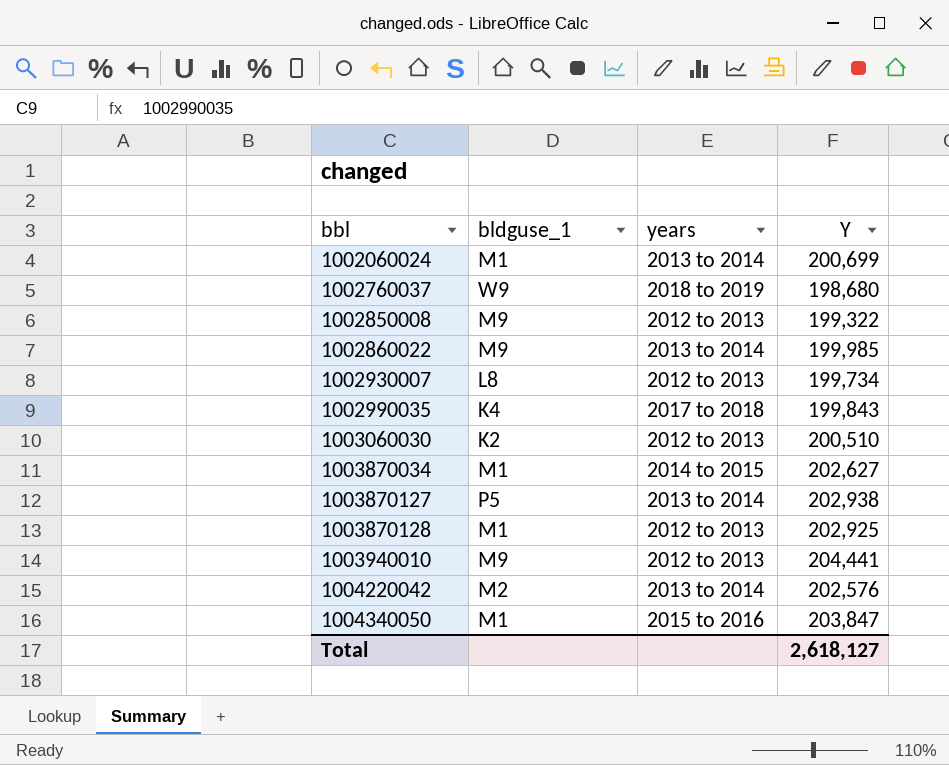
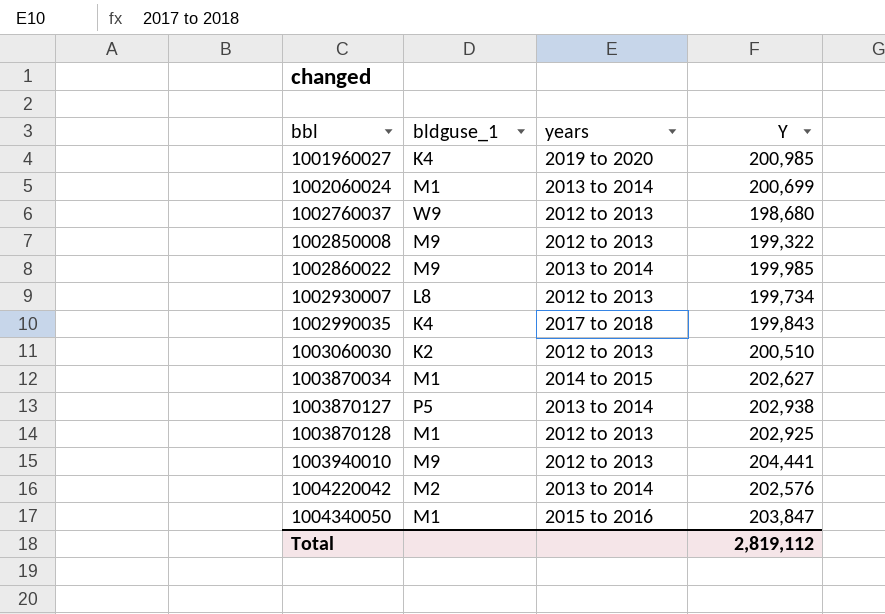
row 1001960027: none -> K4 | 2019 to 2020 | 200,985
1002760037 | years: 2018 to 2019 -> 2012 to 2013
Total | Y: 2,618,127 -> 2,819,112

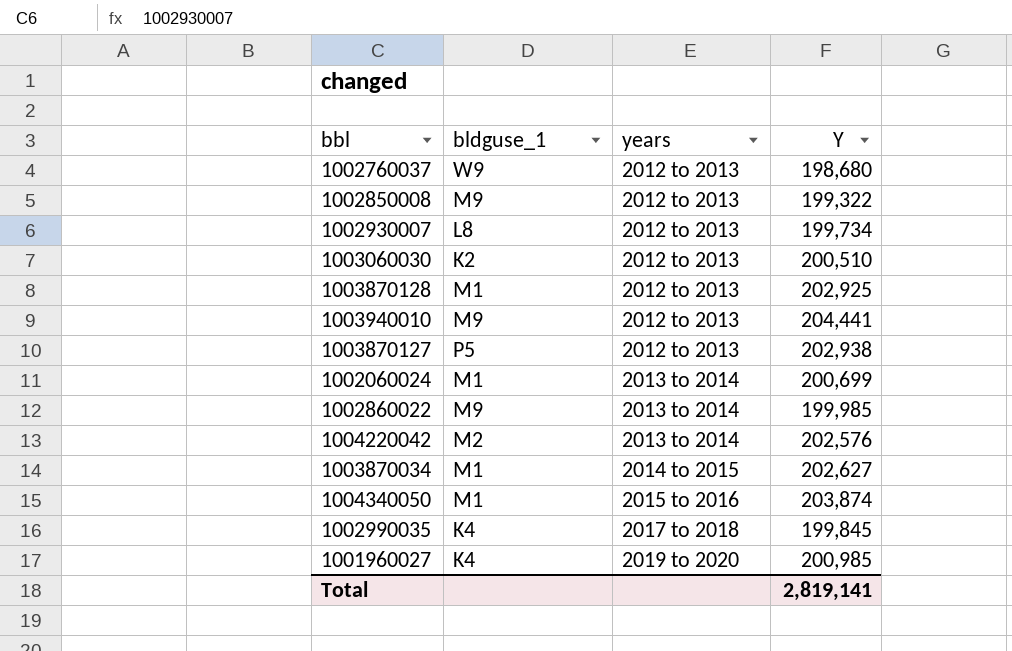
row order: bbl ascending -> years ascending
1003870127 | years: 2013 to 2014 -> 2012 to 2013
1004340050 | Y: 203,847 -> 203,874
1002990035 | Y: 199,843 -> 199,845
Total | Y: 2,819,112 -> 2,819,141

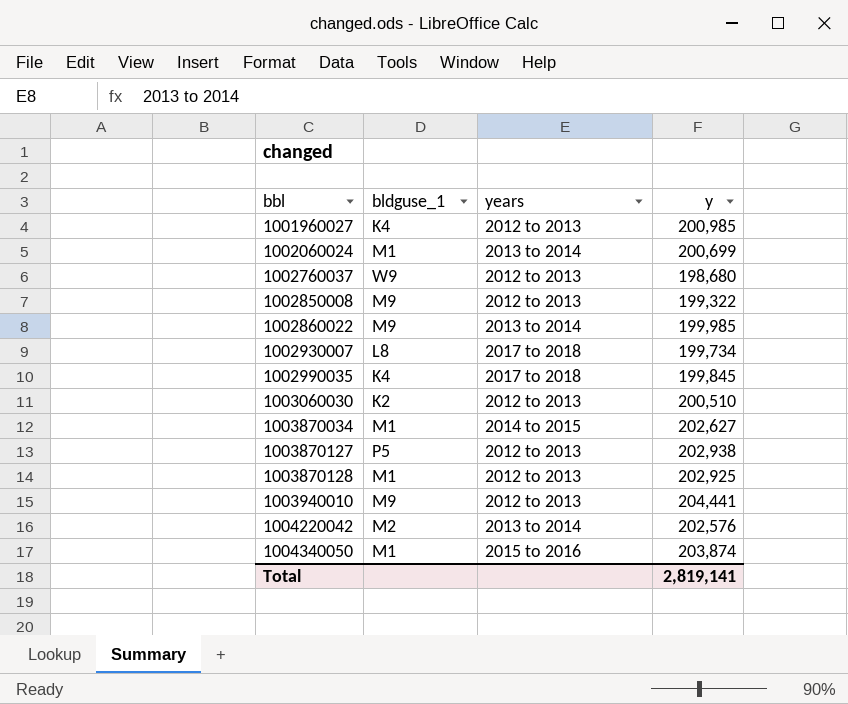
row order: years ascending -> bbl ascending
column name: Y -> y
1001960027 | years: 2019 to 2020 -> 2012 to 2013
1002930007 | years: 2012 to 2013 -> 2017 to 2018

